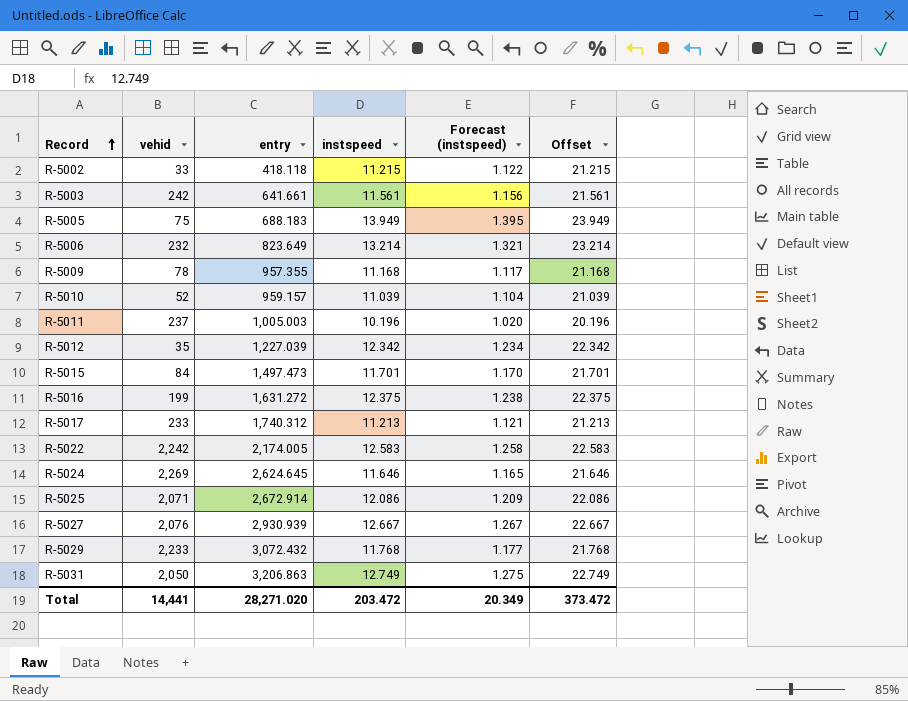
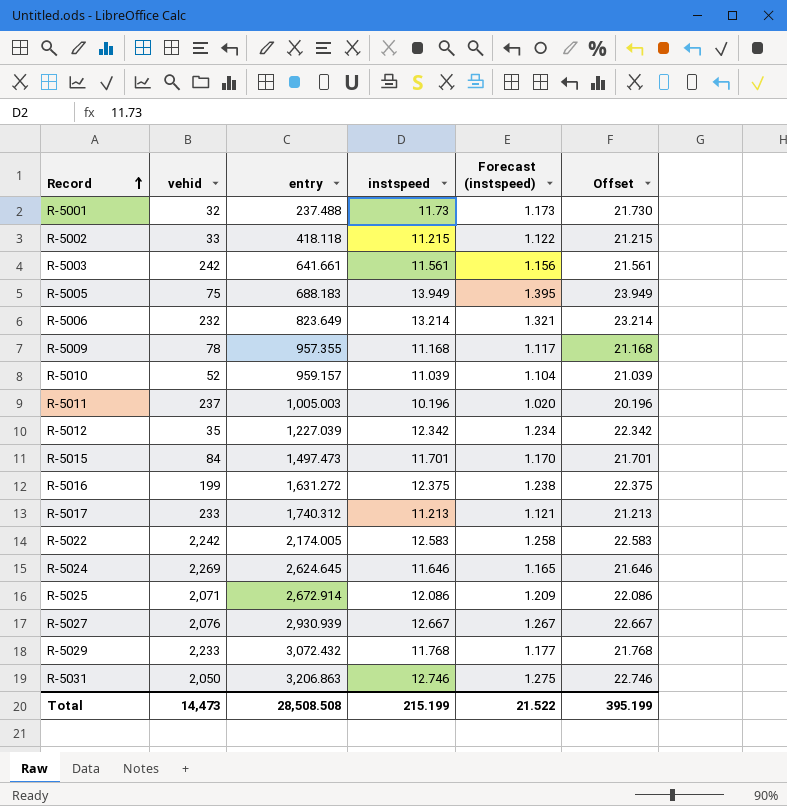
row R-5001: none -> 32 | 237.488 | 11.73 | 1.173 | 21.730
R-5031 | instspeed: 12.749 -> 12.746
R-5031 | Offset: 22.749 -> 22.746
Total | vehid: 14,441 -> 14,473
Total | entry: 28,271.020 -> 28,508.508
Total | instspeed: 203.472 -> 215.199
Total | Forecast (instspeed): 20.349 -> 21.522
Total | Offset: 373.472 -> 395.199

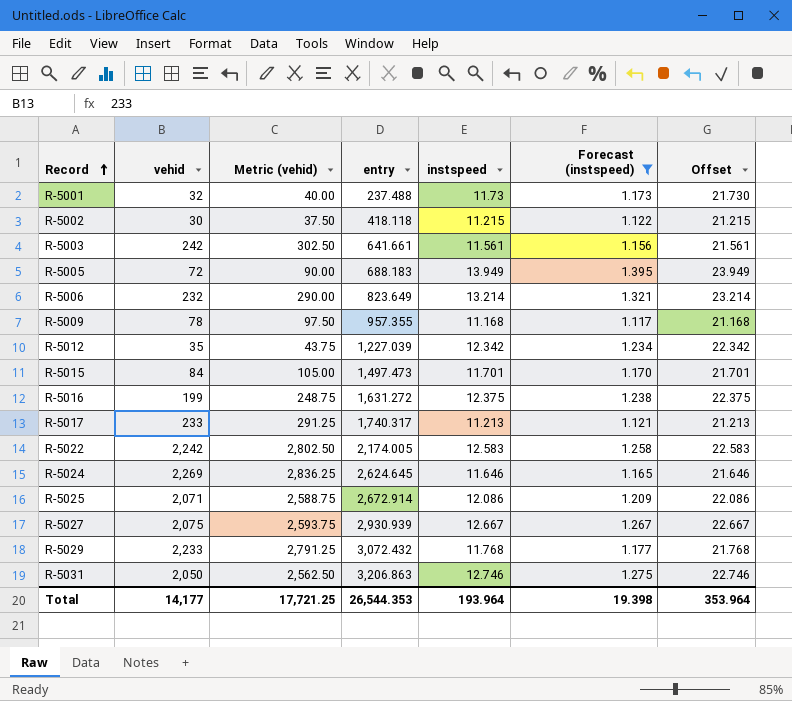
filter: none -> Forecast (instspeed) >= 1.117
column Metric (vehid) | formula: none -> [vehid] * 1.25
R-5002 | vehid: 33 -> 30
R-5005 | vehid: 75 -> 72
R-5017 | entry: 1,740.312 -> 1,740.317
R-5027 | vehid: 2,076 -> 2,075
Total | vehid: 14,473 -> 14,177
Total | entry: 28,508.508 -> 26,544.353
Total | instspeed: 215.199 -> 193.964
Total | Forecast (instspeed): 21.522 -> 19.398
Total | Offset: 395.199 -> 353.964

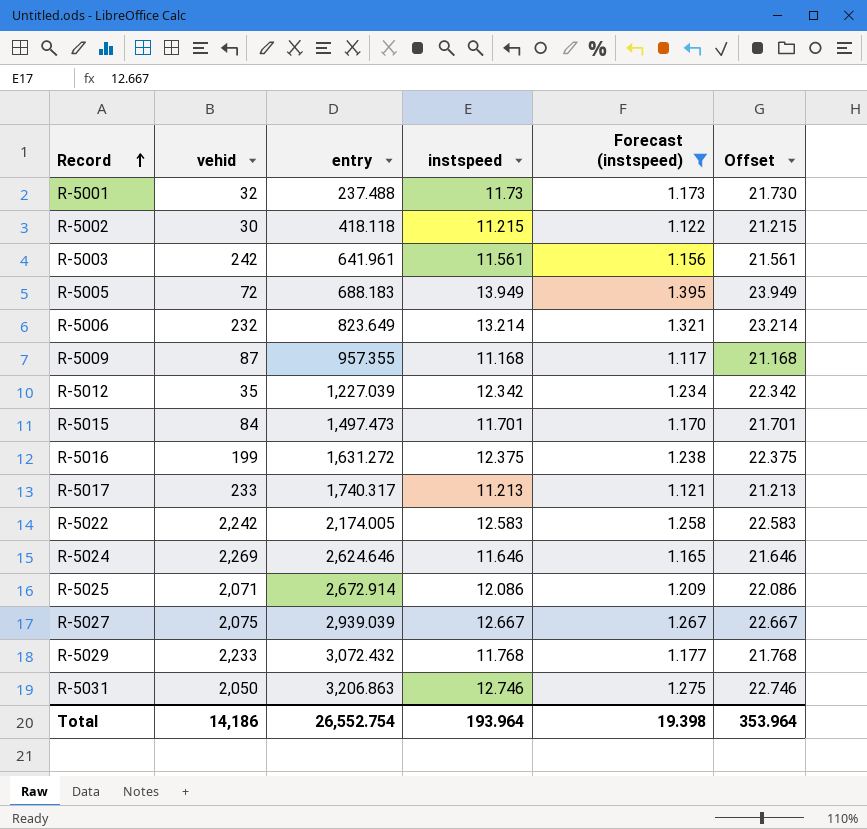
column Metric (vehid) | formula: [vehid] * 1.25 -> none
R-5003 | entry: 641.661 -> 641.961
R-5009 | vehid: 78 -> 87
R-5024 | entry: 2,624.645 -> 2,624.646
R-5027 | entry: 2,930.939 -> 2,939.039
Total | vehid: 14,177 -> 14,186
Total | entry: 26,544.353 -> 26,552.754

